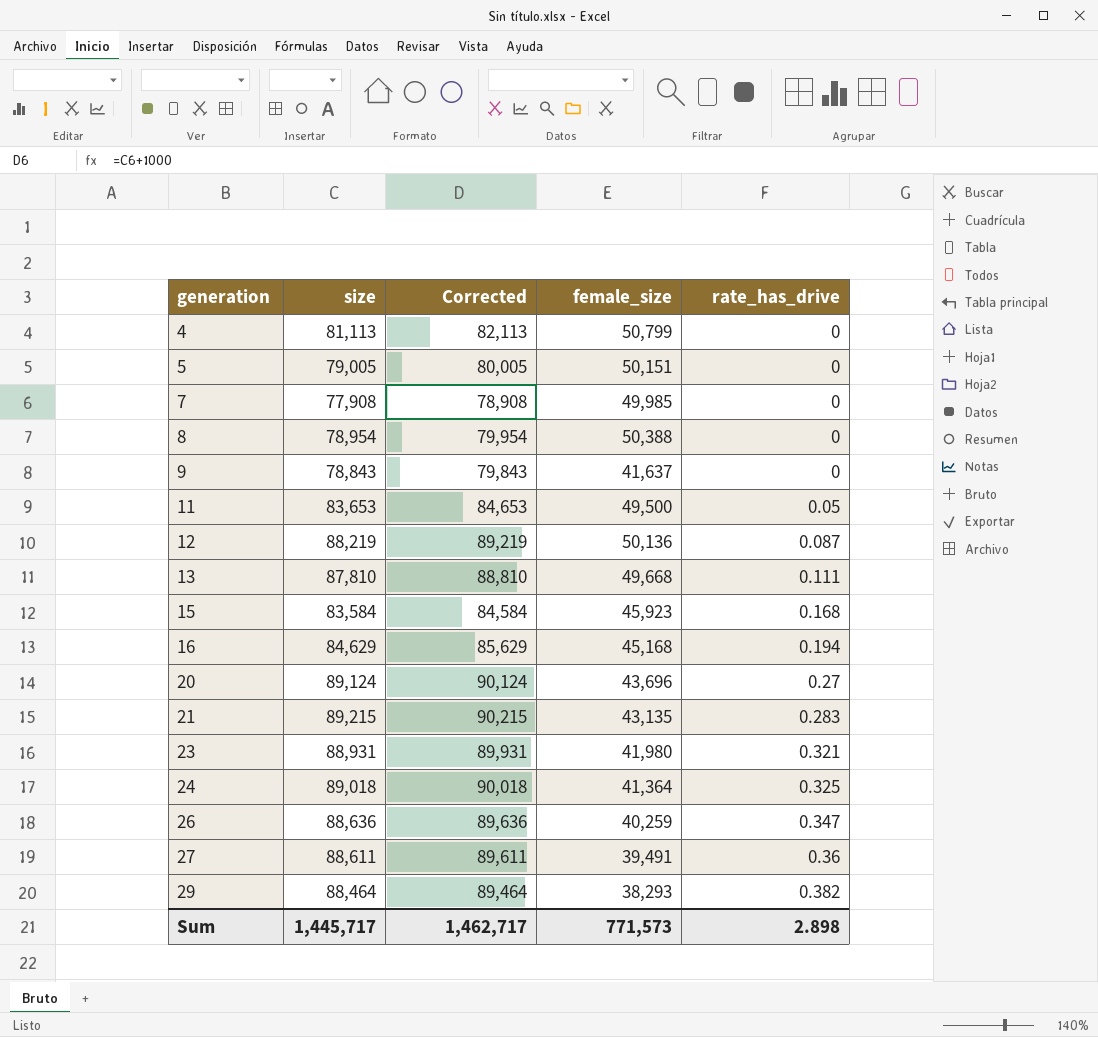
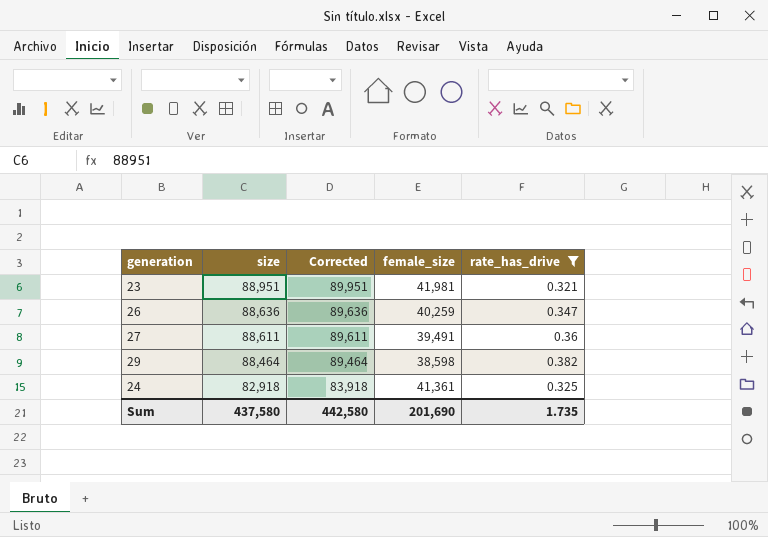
filter: none -> rate_has_drive >= 0.321
row order: generation ascending -> size descending
23 | size: 88,931 -> 88,951
23 | Corrected: 89,931 -> 89,951
23 | female_size: 41,980 -> 41,981
29 | female_size: 38,293 -> 38,598
24 | size: 89,018 -> 82,918
24 | Corrected: 90,018 -> 83,918
24 | female_size: 41,364 -> 41,361
Sum | size: 1,445,717 -> 437,580
Sum | Corrected: 1,462,717 -> 442,580
Sum | female_size: 771,573 -> 201,690
Sum | rate_has_drive: 2.898 -> 1.735

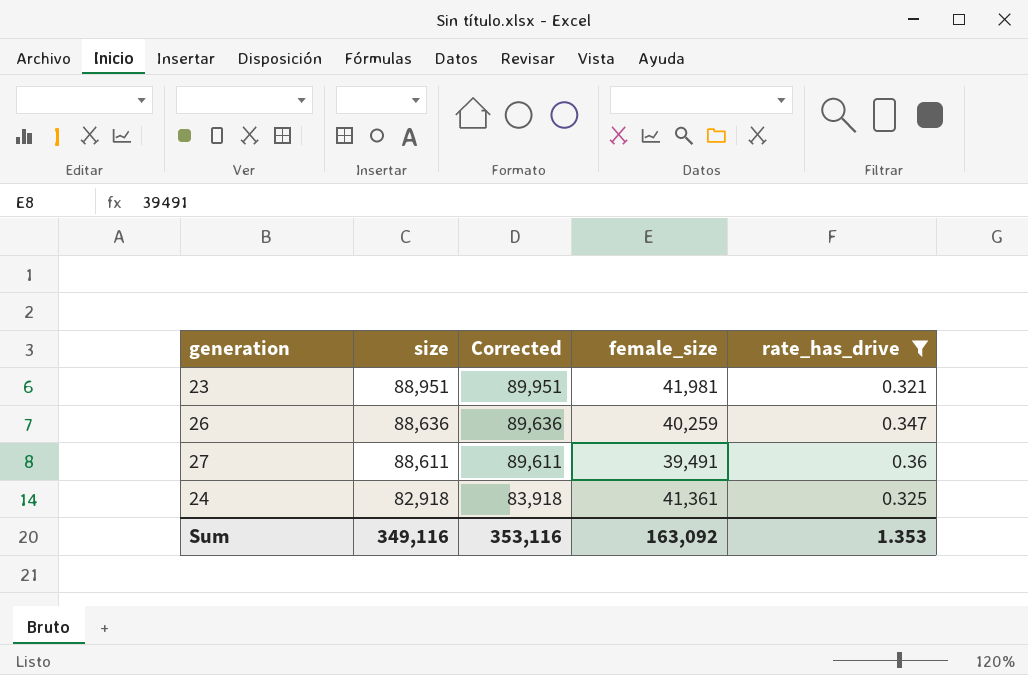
row 29: 88,464 | 89,464 | 38,598 | 0.382 -> none
Sum | size: 437,580 -> 349,116
Sum | Corrected: 442,580 -> 353,116
Sum | female_size: 201,690 -> 163,092
Sum | rate_has_drive: 1.735 -> 1.353

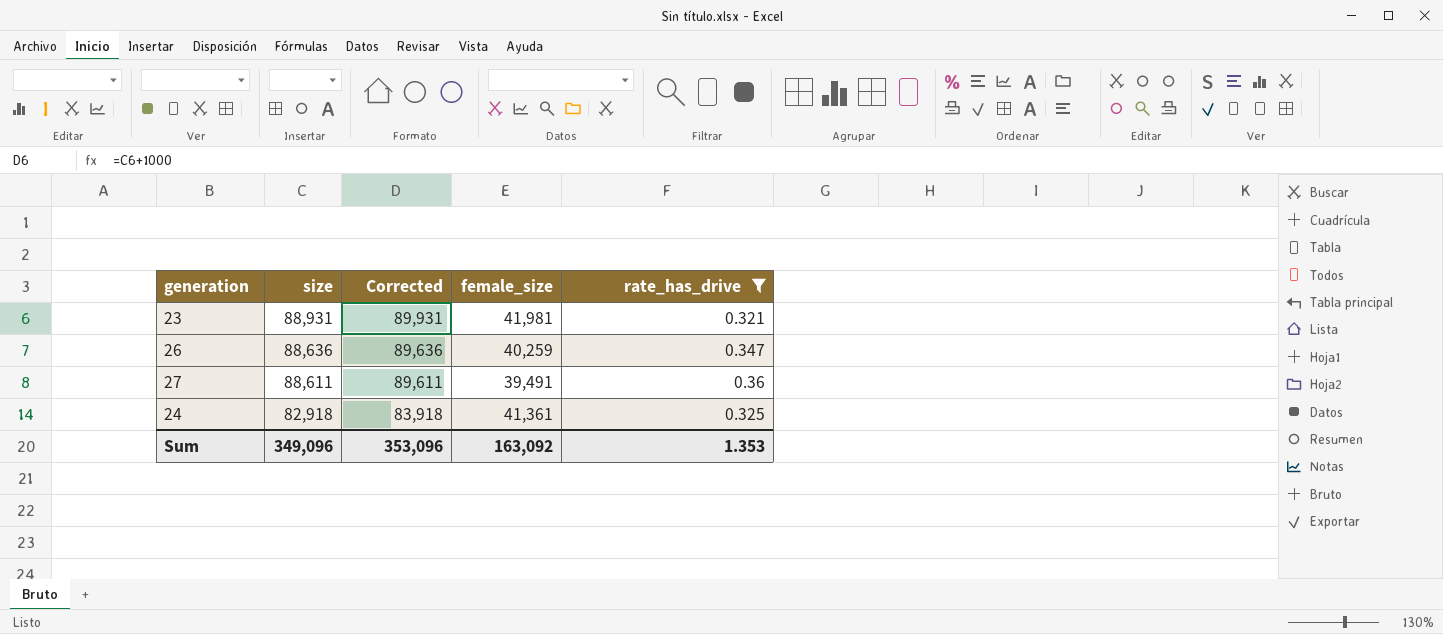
23 | size: 88,951 -> 88,931
23 | Corrected: 89,951 -> 89,931
Sum | size: 349,116 -> 349,096
Sum | Corrected: 353,116 -> 353,096

